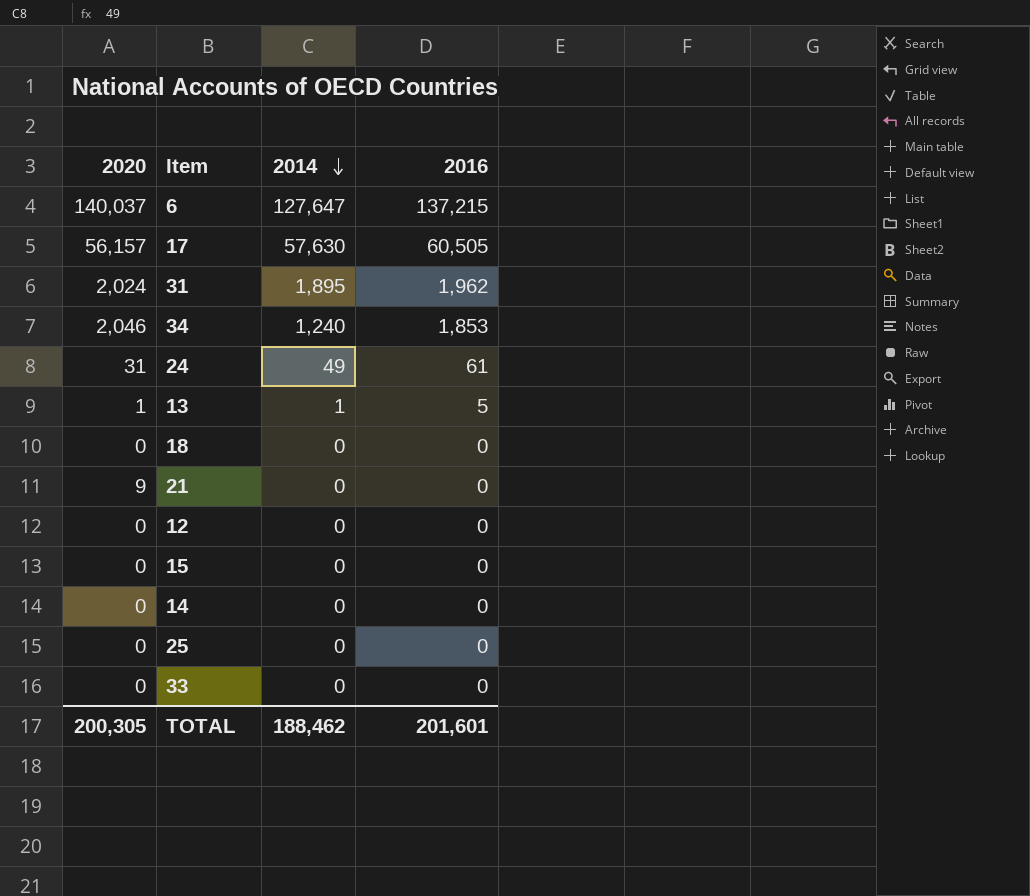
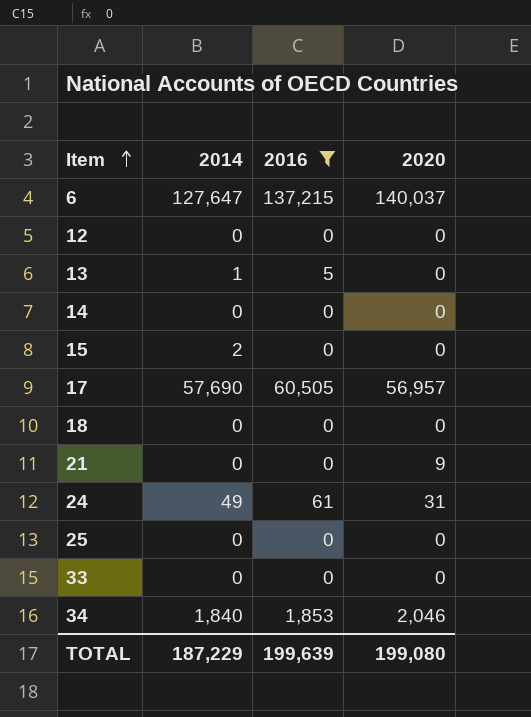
filter: none -> 2016 != 1,962
row order: 2014 descending -> Item ascending
column 2020 | position: 1 -> 4
13 | 2020: 1 -> 0
15 | 2014: 0 -> 2
17 | 2014: 57,630 -> 57,690
17 | 2020: 56,157 -> 56,957
34 | 2014: 1,240 -> 1,840
TOTAL | 2014: 188,462 -> 187,229
TOTAL | 2016: 201,601 -> 199,639
TOTAL | 2020: 200,305 -> 199,080

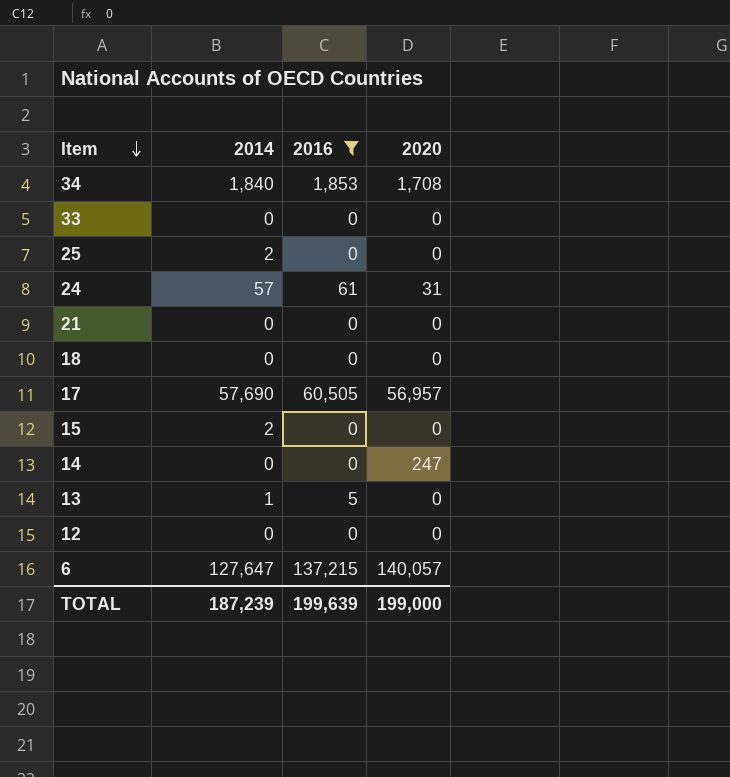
row order: Item ascending -> Item descending
34 | 2020: 2,046 -> 1,708
25 | 2014: 0 -> 2
24 | 2014: 49 -> 57
21 | 2020: 9 -> 0
14 | 2020: 0 -> 247
6 | 2020: 140,037 -> 140,057
TOTAL | 2014: 187,229 -> 187,239
TOTAL | 2020: 199,080 -> 199,000

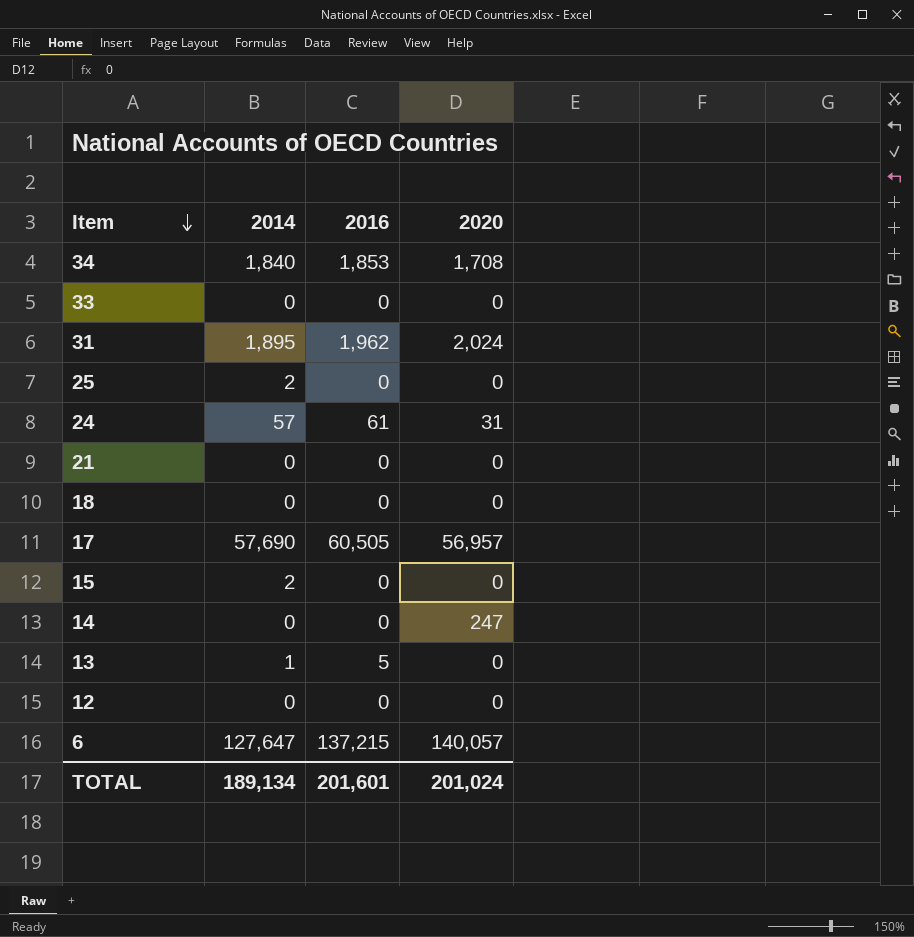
filter: 2016 != 1,962 -> none
TOTAL | 2014: 187,239 -> 189,134
TOTAL | 2016: 199,639 -> 201,601
TOTAL | 2020: 199,000 -> 201,024

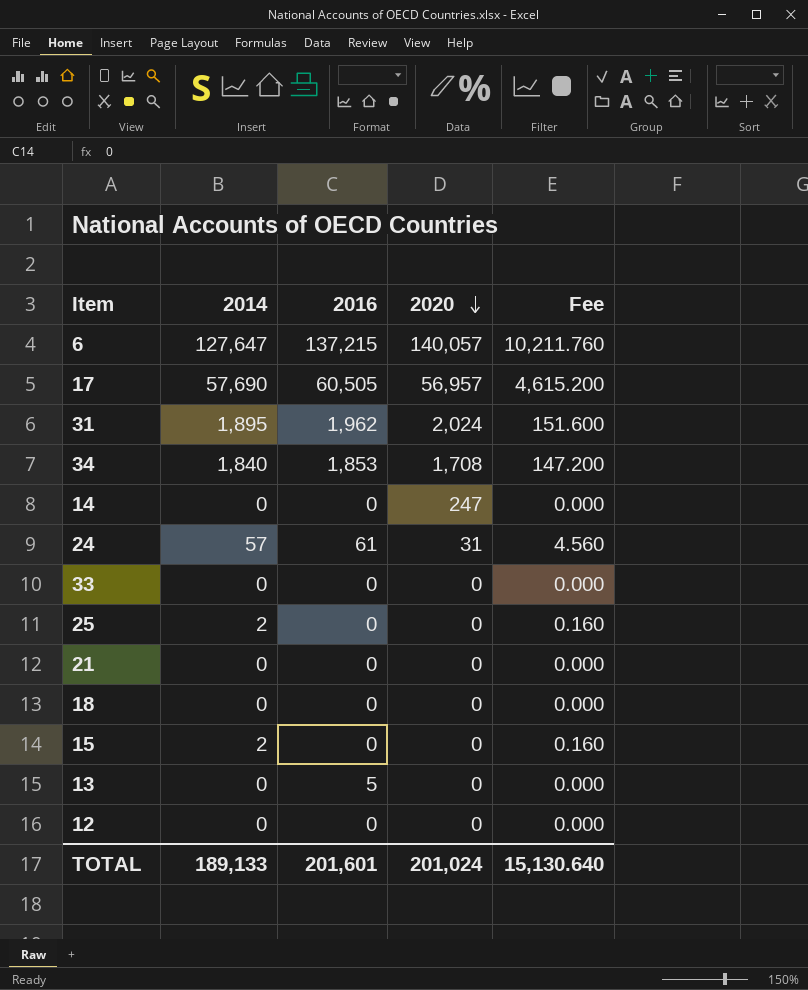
row order: Item descending -> 2020 descending
column Fee | formula: none -> [2014] * 0.08
13 | 2014: 1 -> 0
TOTAL | 2014: 189,134 -> 189,133

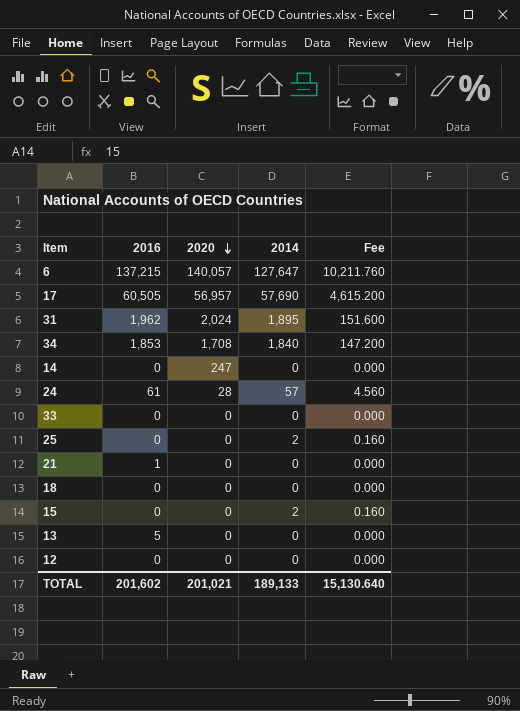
column 2014 | position: 2 -> 4
24 | 2020: 31 -> 28
21 | 2016: 0 -> 1
TOTAL | 2016: 201,601 -> 201,602
TOTAL | 2020: 201,024 -> 201,021

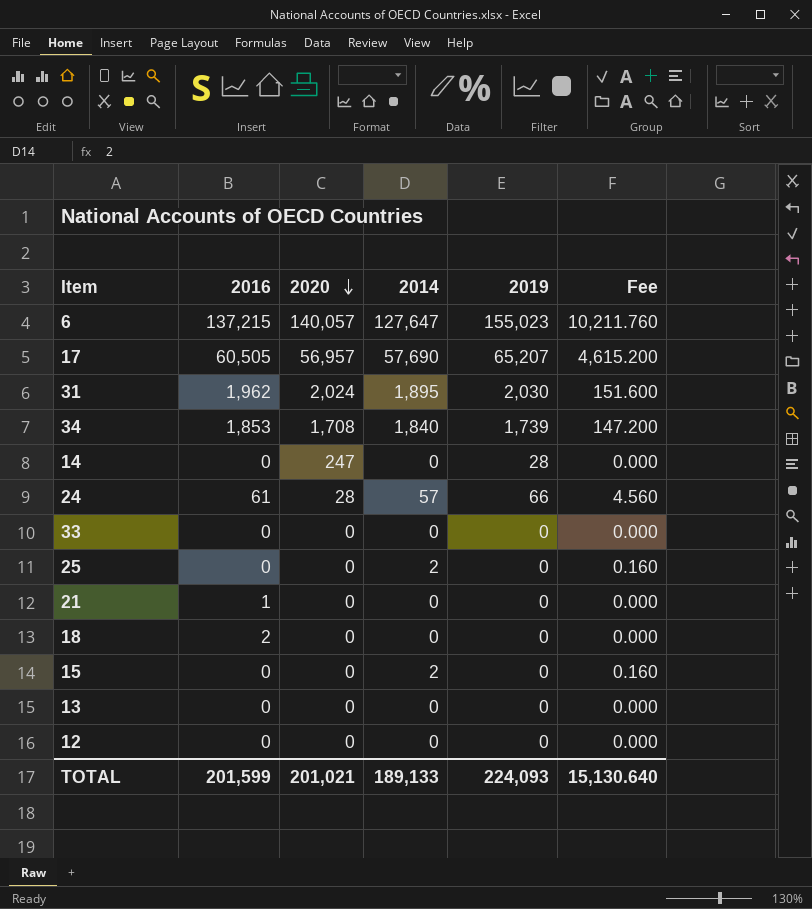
column 2019 | position: none -> 5
18 | 2016: 0 -> 2
13 | 2016: 5 -> 0
TOTAL | 2016: 201,602 -> 201,599

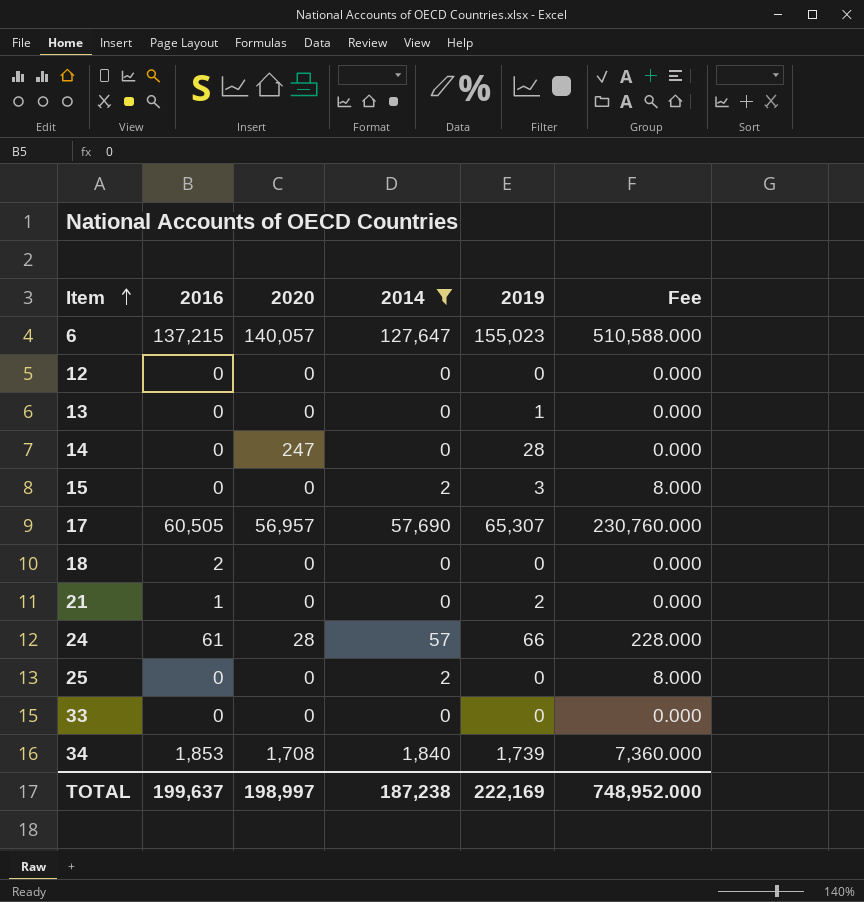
filter: none -> 2014 != 1,895
row order: 2020 descending -> Item ascending
column Fee | formula: [2014] * 0.08 -> [2014] * 4
13 | 2019: 0 -> 1
15 | 2019: 0 -> 3
17 | 2019: 65,207 -> 65,307
21 | 2019: 0 -> 2
TOTAL | 2016: 201,599 -> 199,637
TOTAL | 2020: 201,021 -> 198,997
TOTAL | 2014: 189,133 -> 187,238
TOTAL | 2019: 224,093 -> 222,169
TOTAL | Fee: 15,130.640 -> 748,952.000

